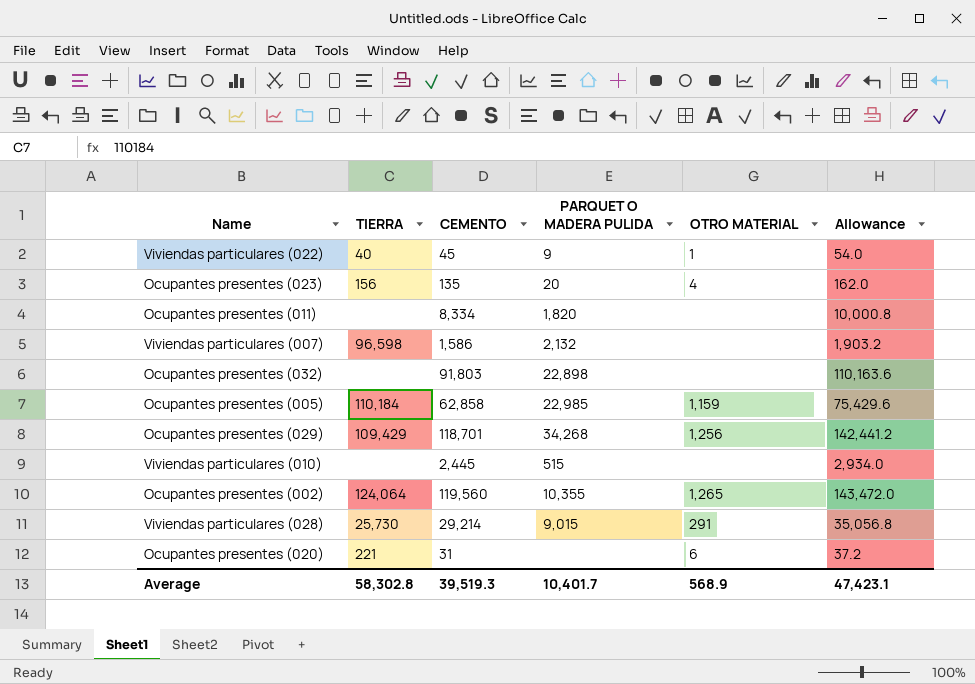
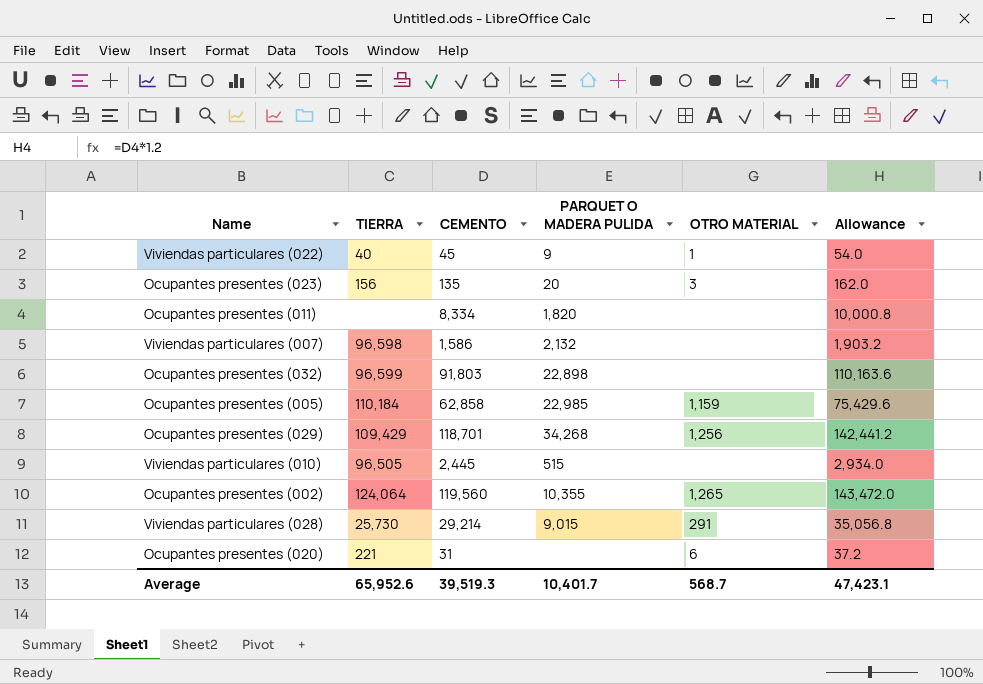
Ocupantes presentes (023) | OTRO MATERIAL: 4 -> 3
Ocupantes presentes (032) | TIERRA: none -> 96,599
Viviendas particulares (010) | TIERRA: none -> 96,505
Average | TIERRA: 58,302.8 -> 65,952.6
Average | OTRO MATERIAL: 568.9 -> 568.7

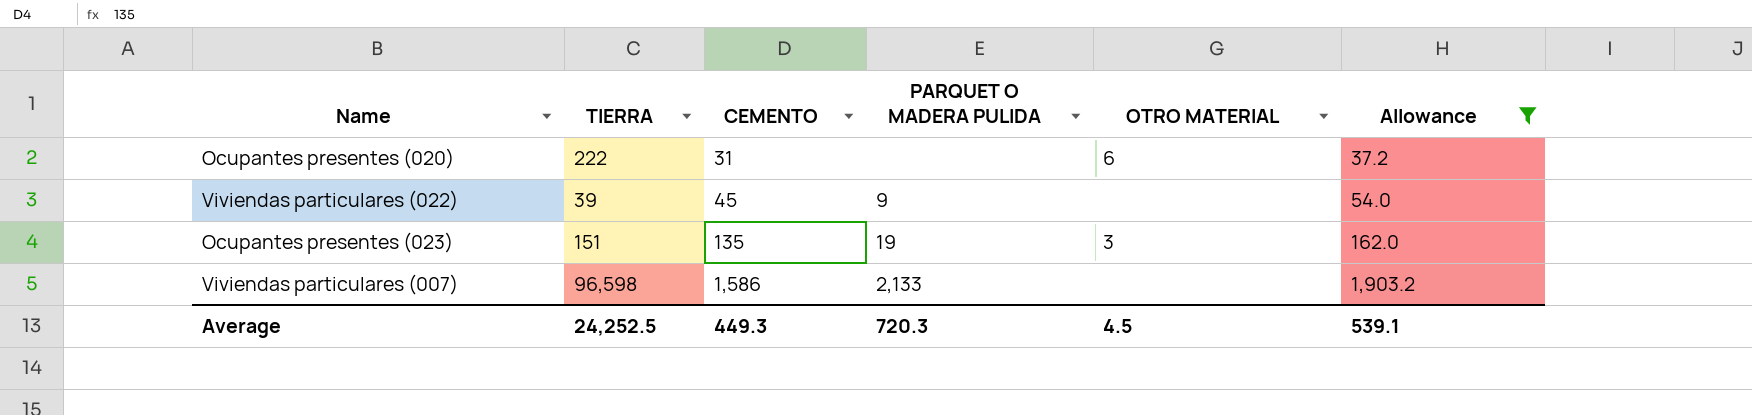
filter: none -> Allowance <= 1,903.2
row order: none -> CEMENTO ascending
Ocupantes presentes (020) | TIERRA: 221 -> 222
Viviendas particulares (022) | TIERRA: 40 -> 39
Viviendas particulares (022) | OTRO MATERIAL: 1 -> none
Ocupantes presentes (023) | TIERRA: 156 -> 151
Ocupantes presentes (023) | PARQUET O MADERA PULIDA: 20 -> 19
Viviendas particulares (007) | PARQUET O MADERA PULIDA: 2,132 -> 2,133
Average | TIERRA: 65,952.6 -> 24,252.5
Average | CEMENTO: 39,519.3 -> 449.3
Average | PARQUET O MADERA PULIDA: 10,401.7 -> 720.3
Average | OTRO MATERIAL: 568.7 -> 4.5
Average | Allowance: 47,423.1 -> 539.1

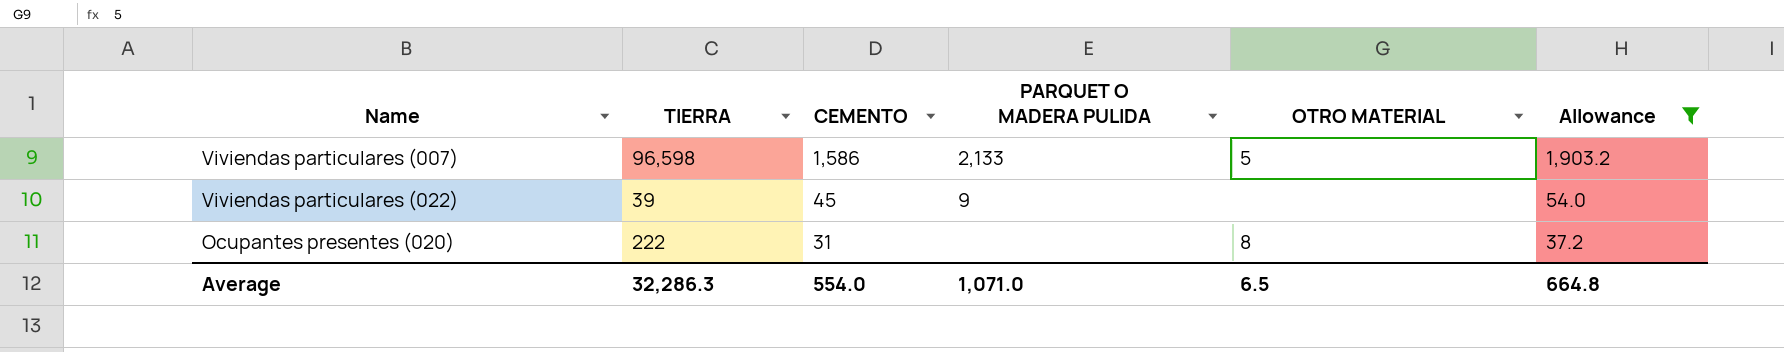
row order: CEMENTO ascending -> CEMENTO descending
row Ocupantes presentes (023): 151 | 135 | 19 | 3 | 162.0 -> none
Viviendas particulares (007) | OTRO MATERIAL: none -> 5
Ocupantes presentes (020) | OTRO MATERIAL: 6 -> 8
Average | TIERRA: 24,252.5 -> 32,286.3
Average | CEMENTO: 449.3 -> 554.0
Average | PARQUET O MADERA PULIDA: 720.3 -> 1,071.0
Average | OTRO MATERIAL: 4.5 -> 6.5
Average | Allowance: 539.1 -> 664.8

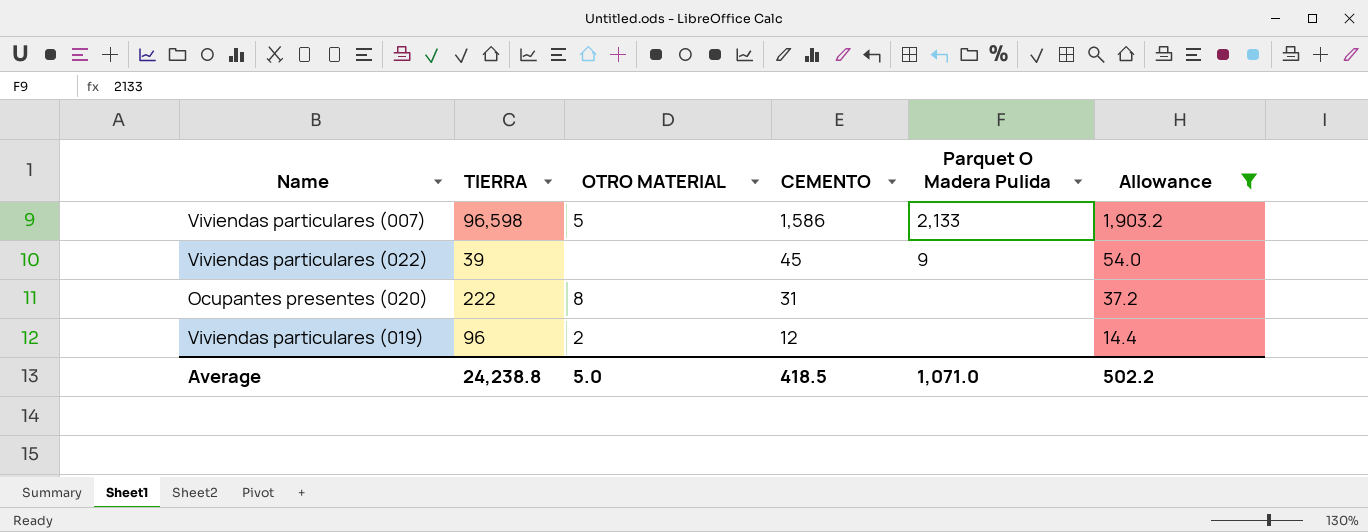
column OTRO MATERIAL | position: 5 -> 3
column name: PARQUET O MADERA PULIDA -> Parquet O Madera Pulida
row Viviendas particulares (019): none -> 96 | 2 | 12 | none | 14.4
Average | TIERRA: 32,286.3 -> 24,238.8
Average | OTRO MATERIAL: 6.5 -> 5.0
Average | CEMENTO: 554.0 -> 418.5
Average | Allowance: 664.8 -> 502.2

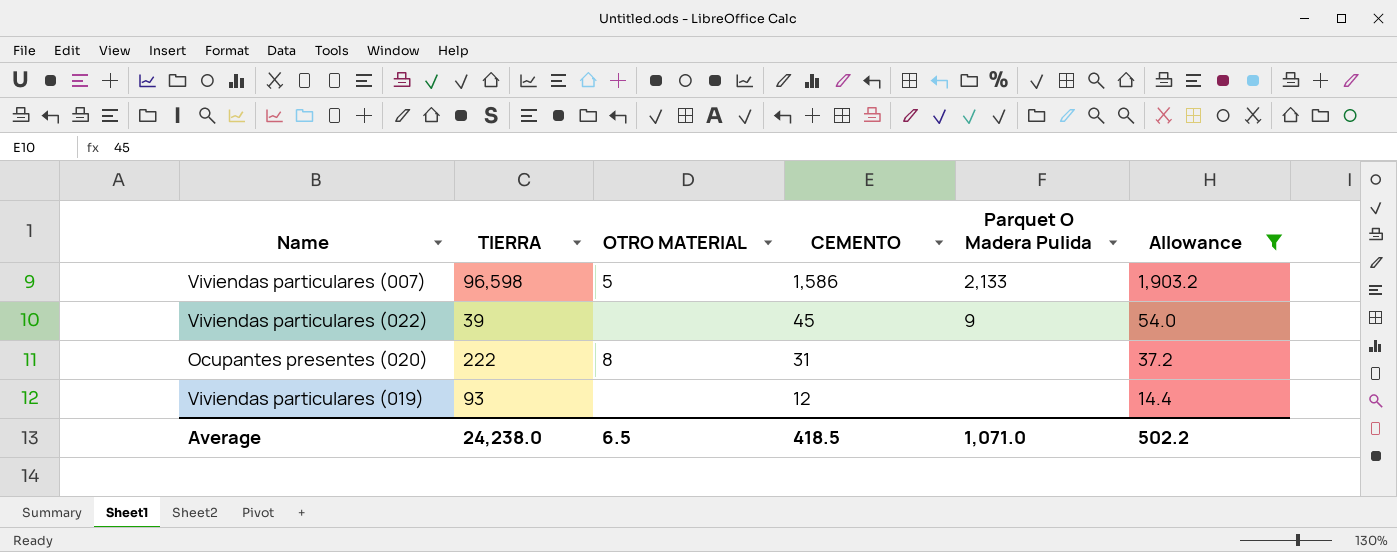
Viviendas particulares (019) | TIERRA: 96 -> 93
Viviendas particulares (019) | OTRO MATERIAL: 2 -> none
Average | TIERRA: 24,238.8 -> 24,238.0
Average | OTRO MATERIAL: 5.0 -> 6.5

